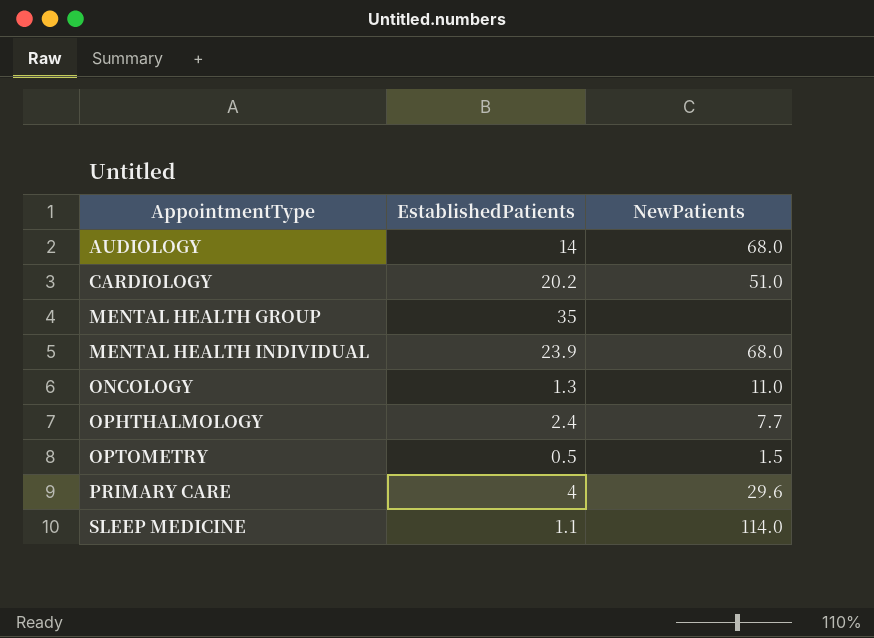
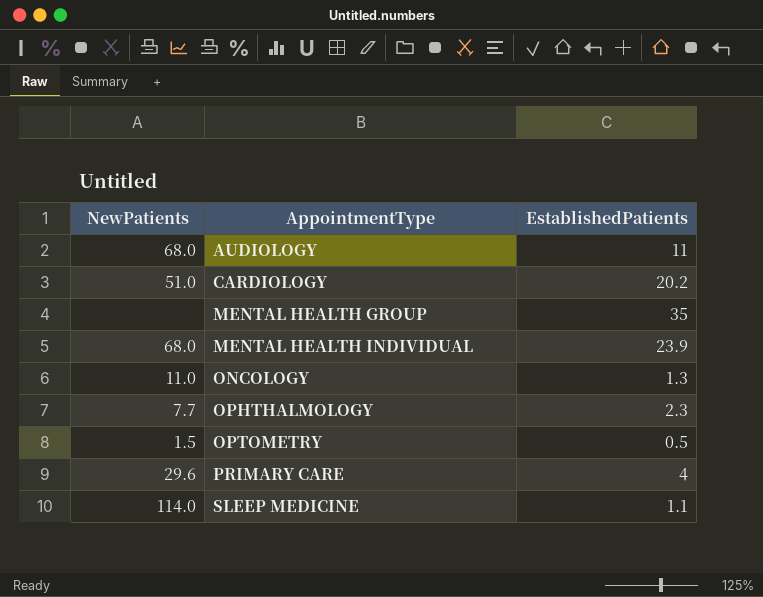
column NewPatients | position: 3 -> 1
AUDIOLOGY | EstablishedPatients: 14 -> 11
OPHTHALMOLOGY | EstablishedPatients: 2.4 -> 2.3

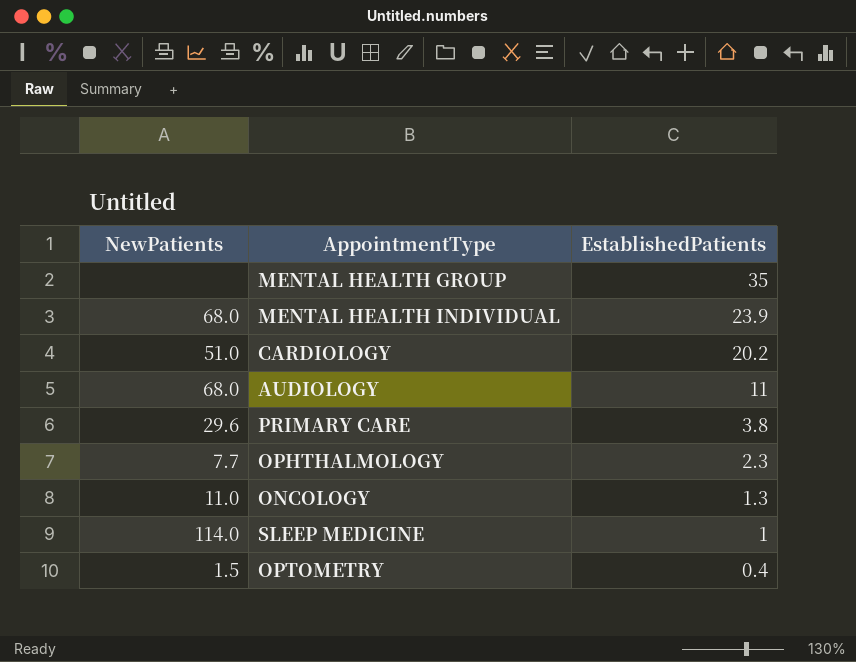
row order: AppointmentType ascending -> EstablishedPatients descending
PRIMARY CARE | EstablishedPatients: 4 -> 3.8
SLEEP MEDICINE | EstablishedPatients: 1.1 -> 1
OPTOMETRY | EstablishedPatients: 0.5 -> 0.4

